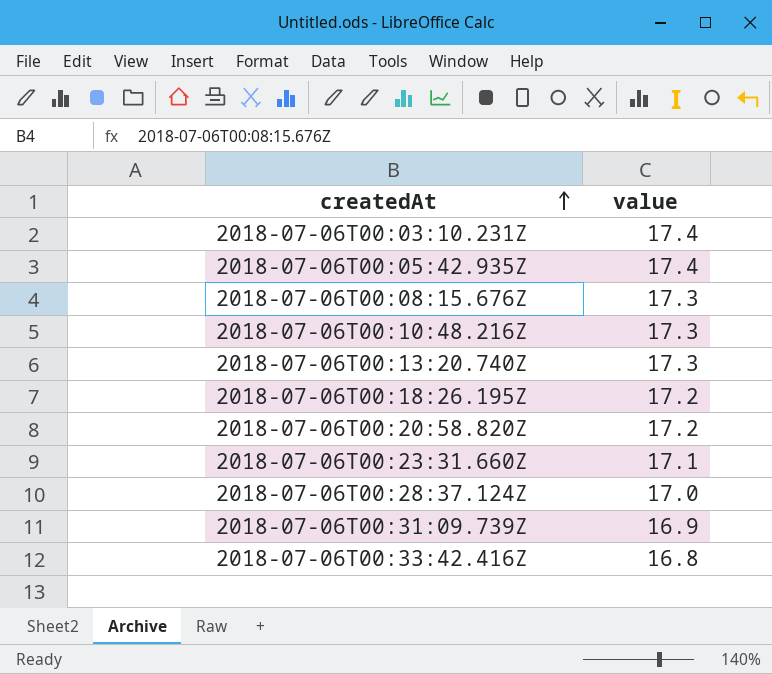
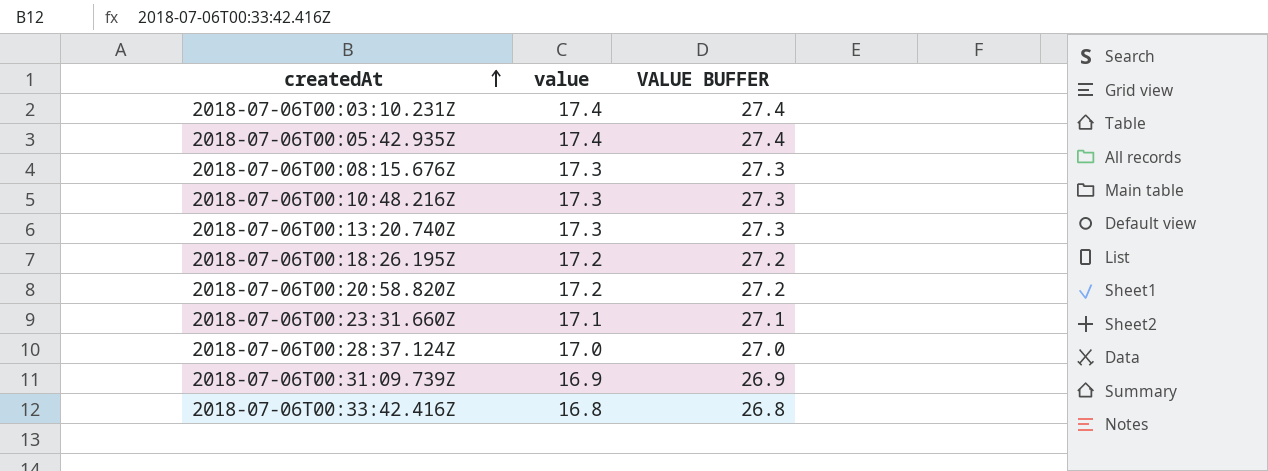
column VALUE BUFFER | formula: none -> [value] + 10

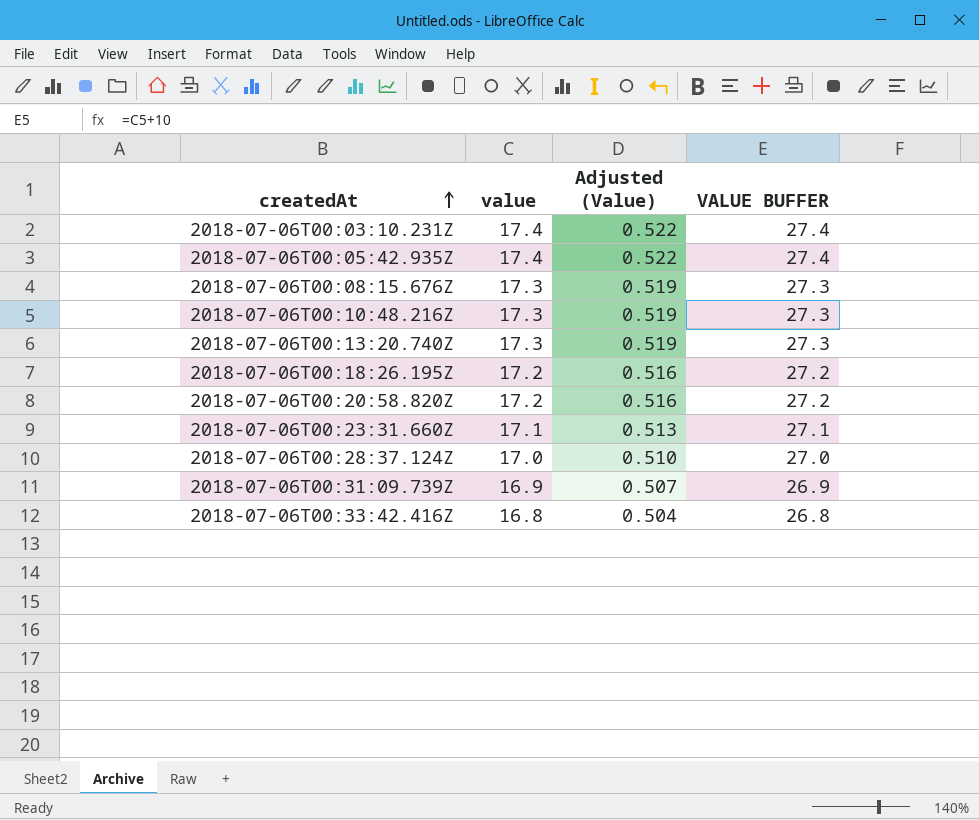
column Adjusted (Value) | formula: none -> [value] * 0.03

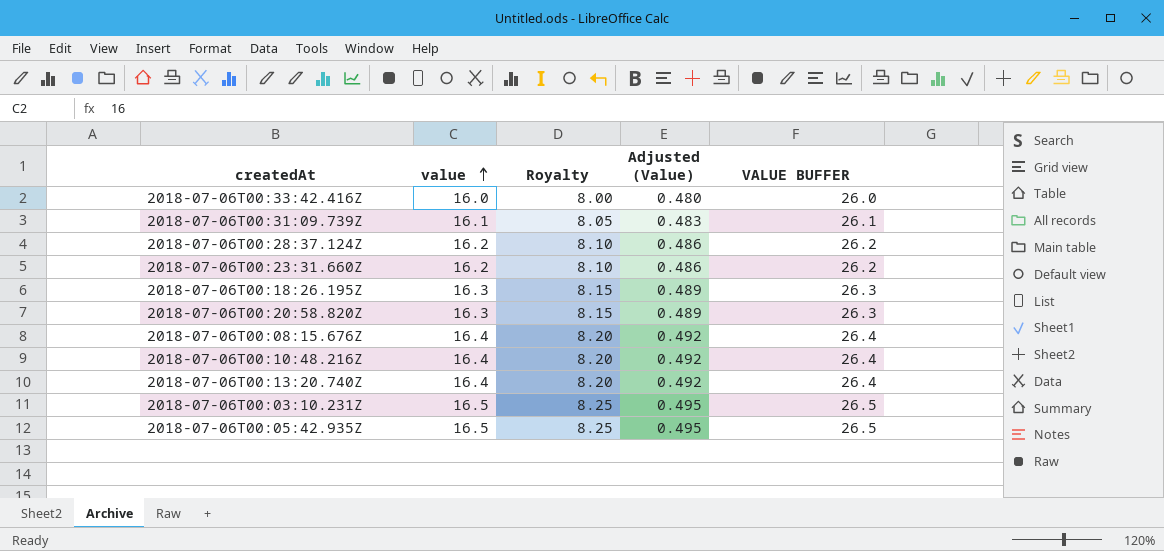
row order: createdAt ascending -> value ascending
column Royalty | formula: none -> [value] * 0.5
2018-07-06T00:33:42.416Z | value: 16.8 -> 16.0
2018-07-06T00:33:42.416Z | Adjusted (Value): 0.504 -> 0.480
2018-07-06T00:33:42.416Z | VALUE BUFFER: 26.8 -> 26.0
2018-07-06T00:31:09.739Z | value: 16.9 -> 16.1
2018-07-06T00:31:09.739Z | Adjusted (Value): 0.507 -> 0.483
2018-07-06T00:31:09.739Z | VALUE BUFFER: 26.9 -> 26.1
2018-07-06T00:28:37.124Z | value: 17.0 -> 16.2
2018-07-06T00:28:37.124Z | Adjusted (Value): 0.510 -> 0.486
2018-07-06T00:28:37.124Z | VALUE BUFFER: 27.0 -> 26.2
2018-07-06T00:23:31.660Z | value: 17.1 -> 16.2
2018-07-06T00:23:31.660Z | Adjusted (Value): 0.513 -> 0.486
2018-07-06T00:23:31.660Z | VALUE BUFFER: 27.1 -> 26.2
2018-07-06T00:18:26.195Z | value: 17.2 -> 16.3
2018-07-06T00:18:26.195Z | Adjusted (Value): 0.516 -> 0.489
2018-07-06T00:18:26.195Z | VALUE BUFFER: 27.2 -> 26.3
2018-07-06T00:20:58.820Z | value: 17.2 -> 16.3
2018-07-06T00:20:58.820Z | Adjusted (Value): 0.516 -> 0.489
2018-07-06T00:20:58.820Z | VALUE BUFFER: 27.2 -> 26.3
2018-07-06T00:08:15.676Z | value: 17.3 -> 16.4
2018-07-06T00:08:15.676Z | Adjusted (Value): 0.519 -> 0.492
2018-07-06T00:08:15.676Z | VALUE BUFFER: 27.3 -> 26.4
2018-07-06T00:10:48.216Z | value: 17.3 -> 16.4
2018-07-06T00:10:48.216Z | Adjusted (Value): 0.519 -> 0.492
2018-07-06T00:10:48.216Z | VALUE BUFFER: 27.3 -> 26.4
2018-07-06T00:13:20.740Z | value: 17.3 -> 16.4
2018-07-06T00:13:20.740Z | Adjusted (Value): 0.519 -> 0.492
2018-07-06T00:13:20.740Z | VALUE BUFFER: 27.3 -> 26.4
2018-07-06T00:03:10.231Z | value: 17.4 -> 16.5
2018-07-06T00:03:10.231Z | Adjusted (Value): 0.522 -> 0.495
2018-07-06T00:03:10.231Z | VALUE BUFFER: 27.4 -> 26.5
2018-07-06T00:05:42.935Z | value: 17.4 -> 16.5
2018-07-06T00:05:42.935Z | Adjusted (Value): 0.522 -> 0.495
2018-07-06T00:05:42.935Z | VALUE BUFFER: 27.4 -> 26.5

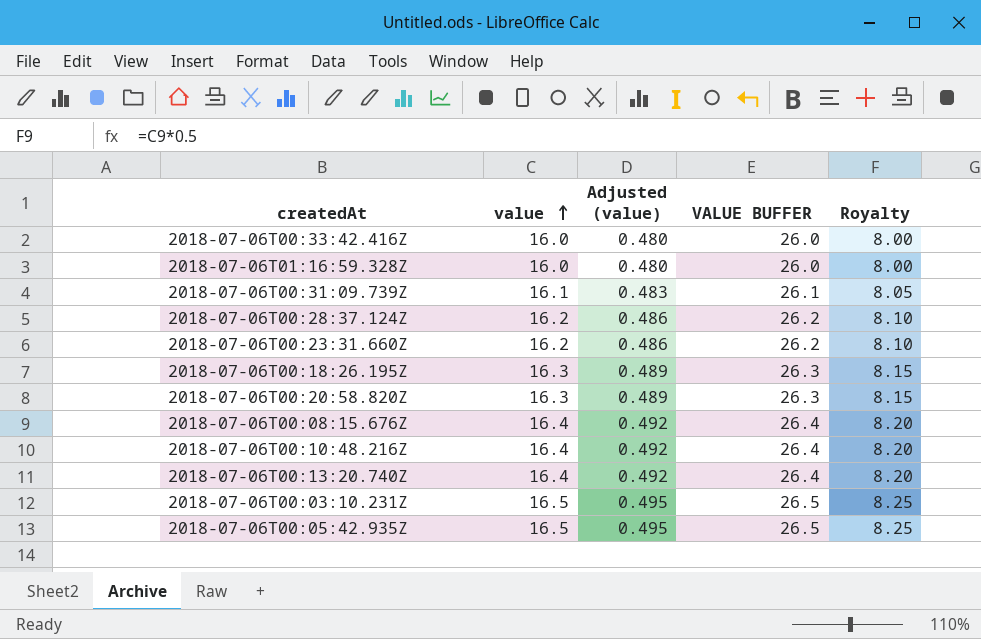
column name: Adjusted (Value) -> Adjusted (value)
column Royalty | position: 3 -> 5
row 2018-07-06T01:16:59.328Z: none -> 16.0 | 0.480 | 26.0 | 8.00

